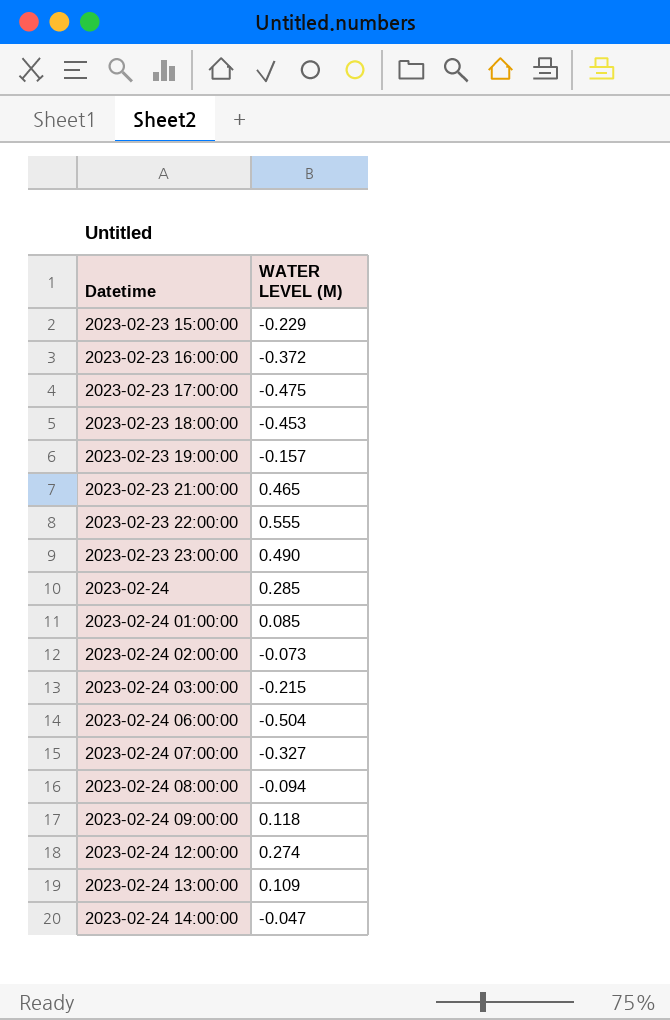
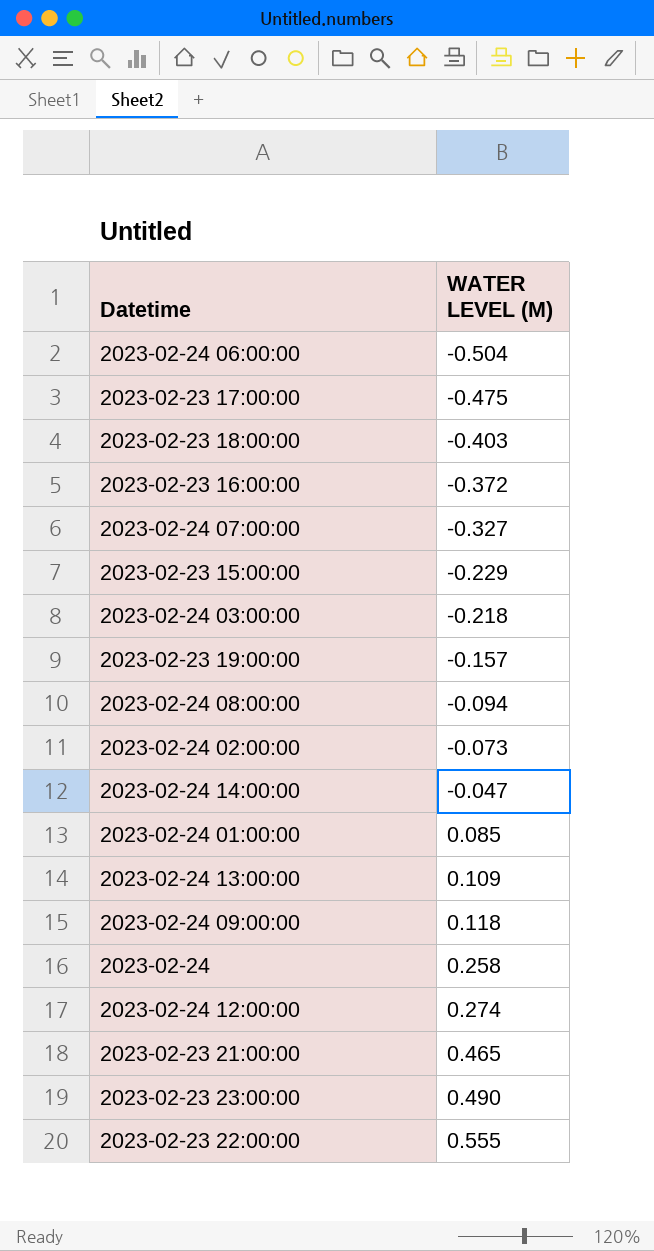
row order: Datetime ascending -> WATER LEVEL (M) ascending
2023-02-23 18:00:00 | WATER LEVEL (M): -0.453 -> -0.403
2023-02-24 03:00:00 | WATER LEVEL (M): -0.215 -> -0.218
2023-02-24 | WATER LEVEL (M): 0.285 -> 0.258

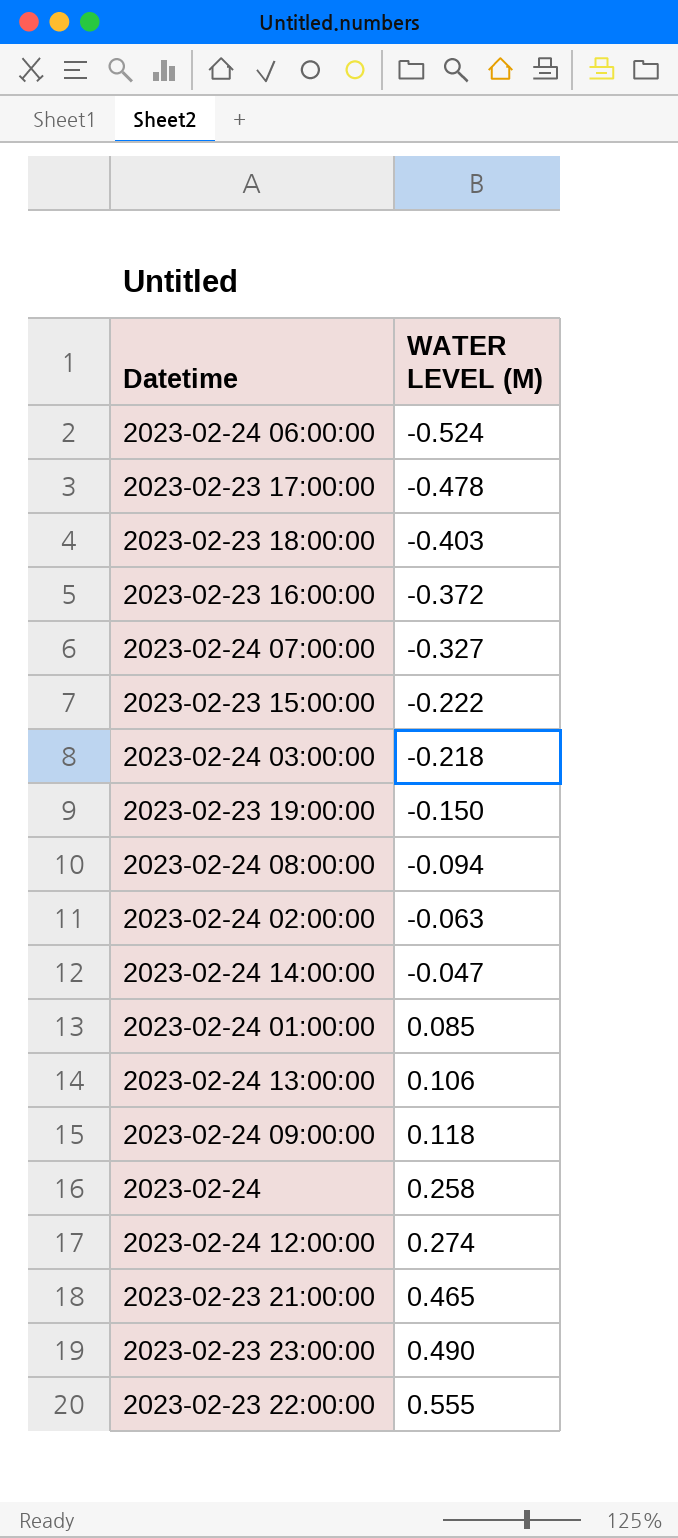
2023-02-24 06:00:00 | WATER LEVEL (M): -0.504 -> -0.524
2023-02-23 17:00:00 | WATER LEVEL (M): -0.475 -> -0.478
2023-02-23 15:00:00 | WATER LEVEL (M): -0.229 -> -0.222
2023-02-23 19:00:00 | WATER LEVEL (M): -0.157 -> -0.150
2023-02-24 02:00:00 | WATER LEVEL (M): -0.073 -> -0.063
2023-02-24 13:00:00 | WATER LEVEL (M): 0.109 -> 0.106

